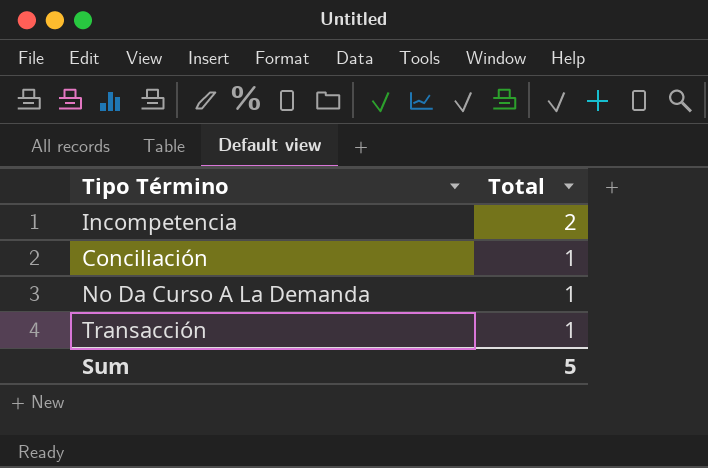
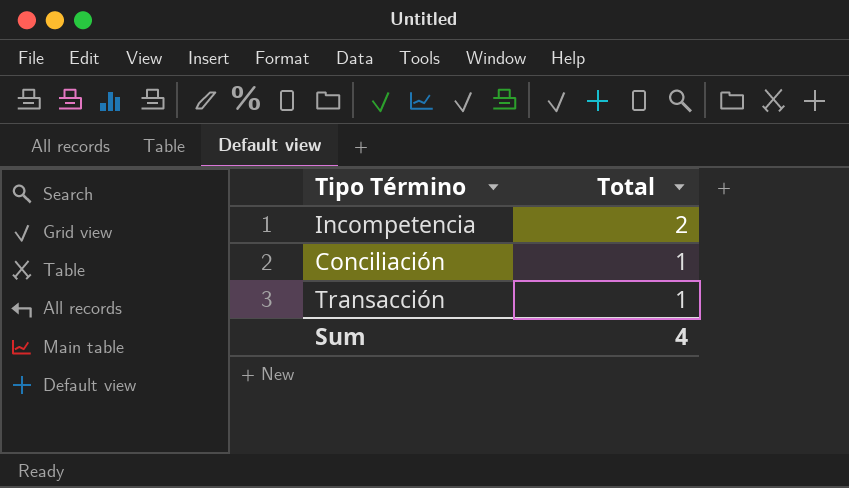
row No Da Curso A La Demanda: 1 -> none
Sum | Total: 5 -> 4

